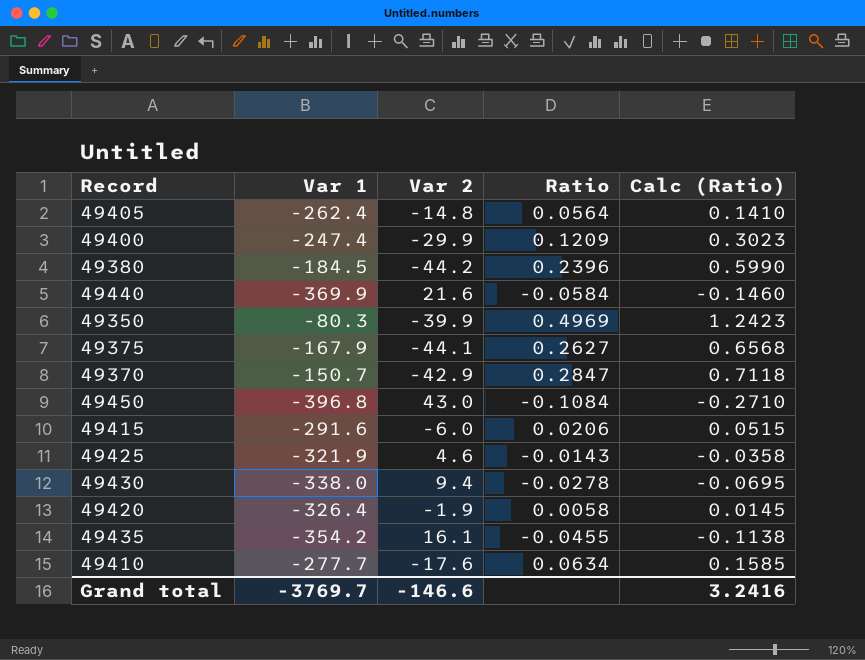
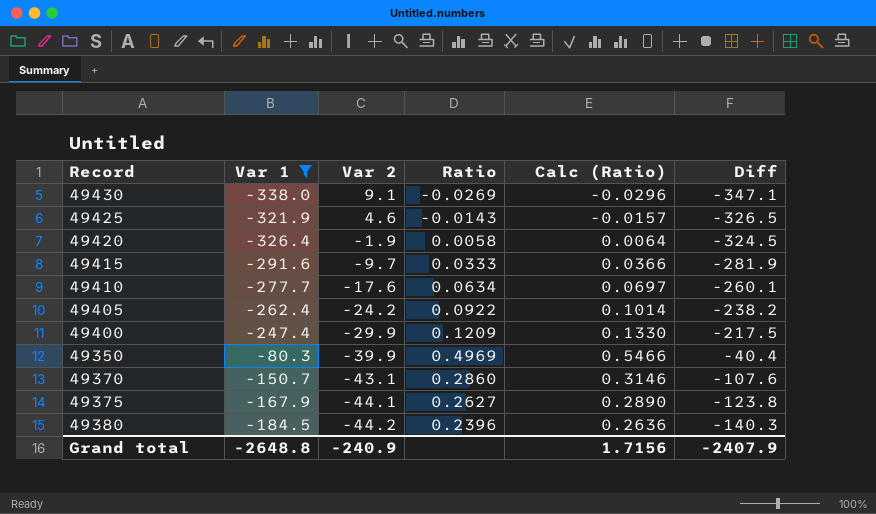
filter: none -> Var 1 >= -338.0
row order: none -> Var 2 descending
column Calc (Ratio) | formula: [Ratio] * 2.5 -> [Ratio] * 1.1
column Diff | formula: none -> [Var 1] - [Var 2]
49430 | Var 2: 9.4 -> 9.1
49430 | Ratio: -0.0278 -> -0.0269
49415 | Var 2: -6.0 -> -9.7
49415 | Ratio: 0.0206 -> 0.0333
49405 | Var 2: -14.8 -> -24.2
49405 | Ratio: 0.0564 -> 0.0922
49370 | Var 2: -42.9 -> -43.1
49370 | Ratio: 0.2847 -> 0.2860
Grand total | Var 1: -3769.7 -> -2648.8
Grand total | Var 2: -146.6 -> -240.9
Grand total | Calc (Ratio): 3.2416 -> 1.7156

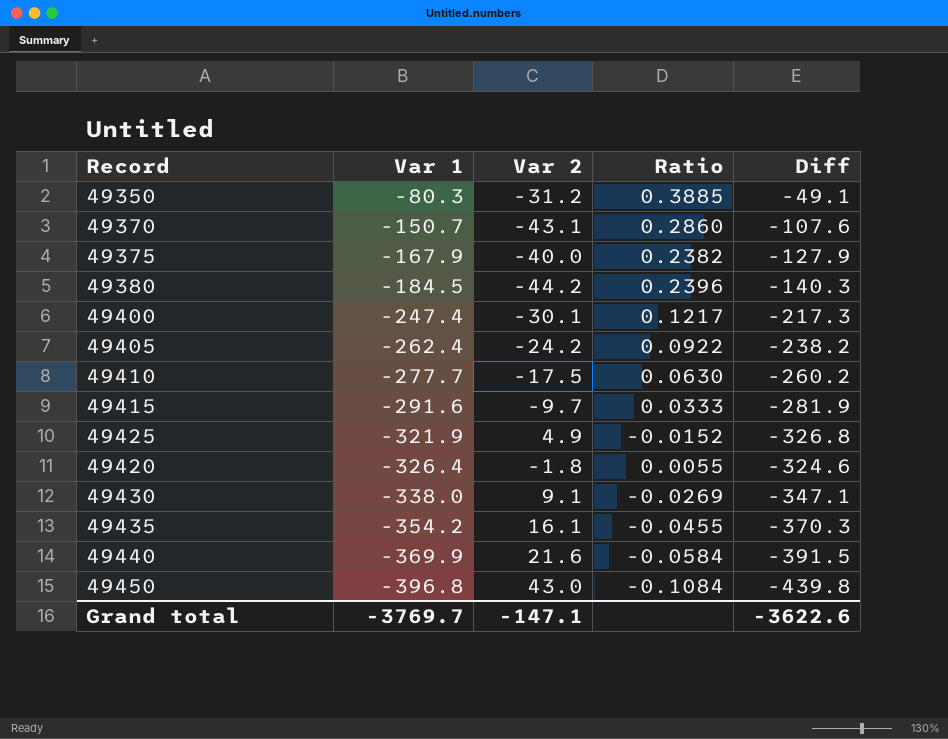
filter: Var 1 >= -338.0 -> none
row order: Var 2 descending -> Var 1 descending
column Calc (Ratio) | formula: [Ratio] * 1.1 -> none
49350 | Var 2: -39.9 -> -31.2
49350 | Ratio: 0.4969 -> 0.3885
49350 | Diff: -40.4 -> -49.1
49375 | Var 2: -44.1 -> -40.0
49375 | Ratio: 0.2627 -> 0.2382
49375 | Diff: -123.8 -> -127.9
49400 | Var 2: -29.9 -> -30.1
49400 | Ratio: 0.1209 -> 0.1217
49400 | Diff: -217.5 -> -217.3
49410 | Var 2: -17.6 -> -17.5
49410 | Ratio: 0.0634 -> 0.0630
49410 | Diff: -260.1 -> -260.2
49425 | Var 2: 4.6 -> 4.9
49425 | Ratio: -0.0143 -> -0.0152
49425 | Diff: -326.5 -> -326.8
49420 | Var 2: -1.9 -> -1.8
49420 | Ratio: 0.0058 -> 0.0055
49420 | Diff: -324.5 -> -324.6
Grand total | Var 1: -2648.8 -> -3769.7
Grand total | Var 2: -240.9 -> -147.1
Grand total | Diff: -2407.9 -> -3622.6

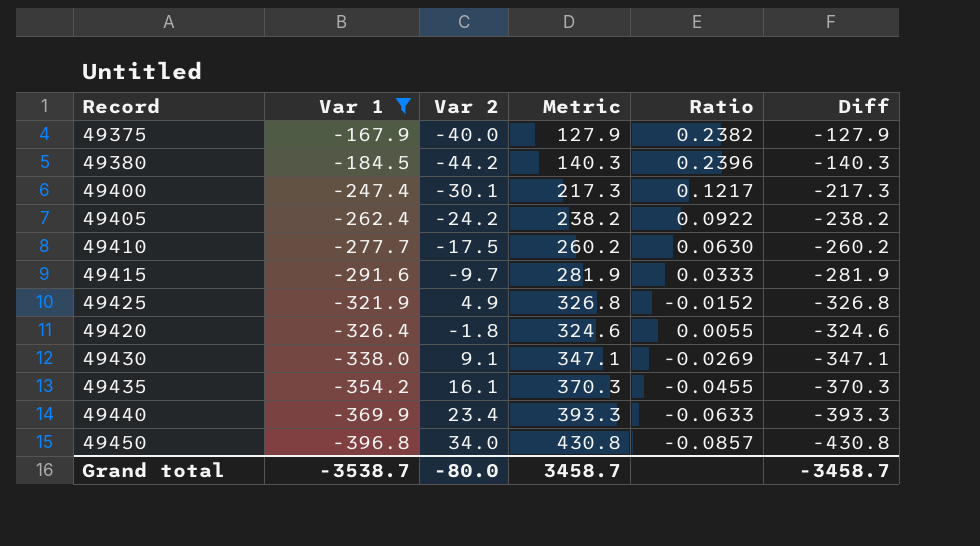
filter: none -> Var 1 <= -167.9
column Metric | formula: none -> [Var 2] - [Var 1]
49440 | Var 2: 21.6 -> 23.4
49440 | Ratio: -0.0584 -> -0.0633
49440 | Diff: -391.5 -> -393.3
49450 | Var 2: 43.0 -> 34.0
49450 | Ratio: -0.1084 -> -0.0857
49450 | Diff: -439.8 -> -430.8
Grand total | Var 1: -3769.7 -> -3538.7
Grand total | Var 2: -147.1 -> -80.0
Grand total | Diff: -3622.6 -> -3458.7

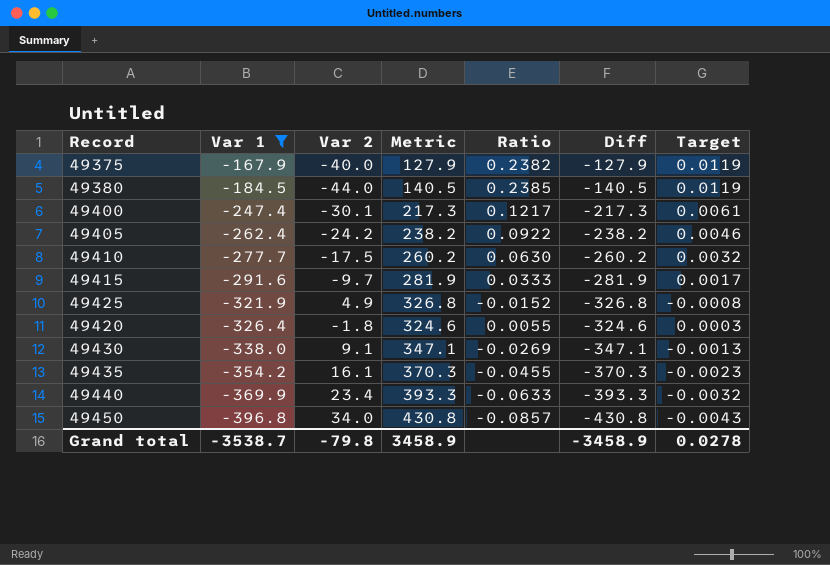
column Target | formula: none -> [Ratio] * 0.05
49380 | Var 2: -44.2 -> -44.0
49380 | Metric: 140.3 -> 140.5
49380 | Ratio: 0.2396 -> 0.2385
49380 | Diff: -140.3 -> -140.5
Grand total | Var 2: -80.0 -> -79.8
Grand total | Metric: 3458.7 -> 3458.9
Grand total | Diff: -3458.7 -> -3458.9

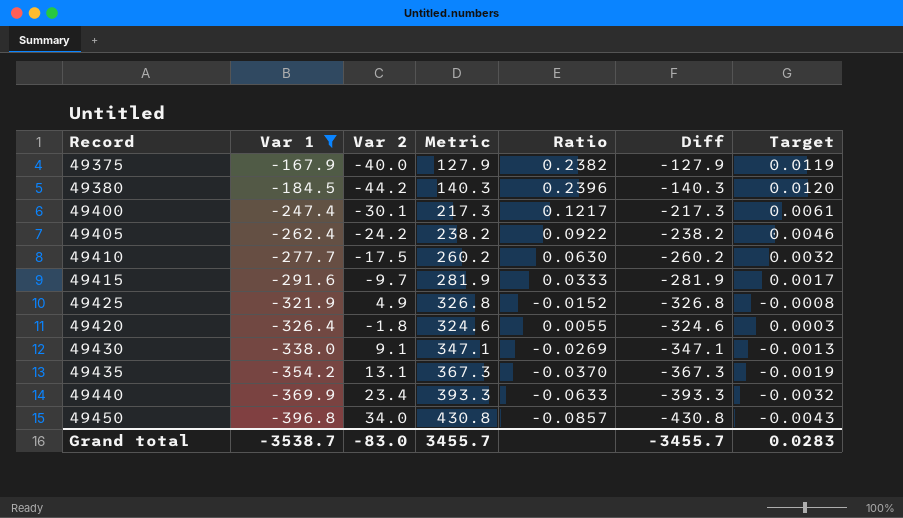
49380 | Var 2: -44.0 -> -44.2
49380 | Metric: 140.5 -> 140.3
49380 | Ratio: 0.2385 -> 0.2396
49380 | Diff: -140.5 -> -140.3
49380 | Target: 0.0119 -> 0.0120
49435 | Var 2: 16.1 -> 13.1
49435 | Metric: 370.3 -> 367.3
49435 | Ratio: -0.0455 -> -0.0370
49435 | Diff: -370.3 -> -367.3
49435 | Target: -0.0023 -> -0.0019
Grand total | Var 2: -79.8 -> -83.0
Grand total | Metric: 3458.9 -> 3455.7
Grand total | Diff: -3458.9 -> -3455.7
Grand total | Target: 0.0278 -> 0.0283

